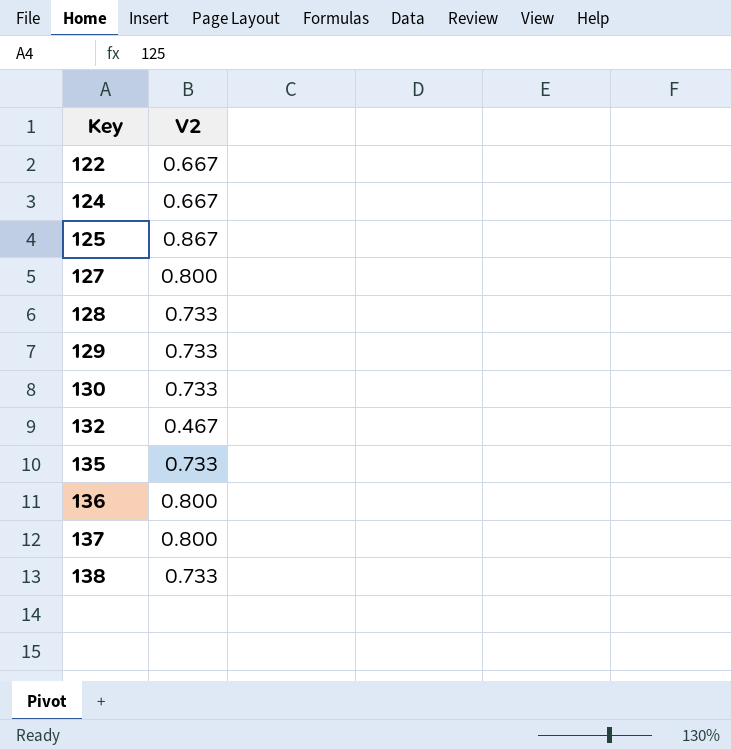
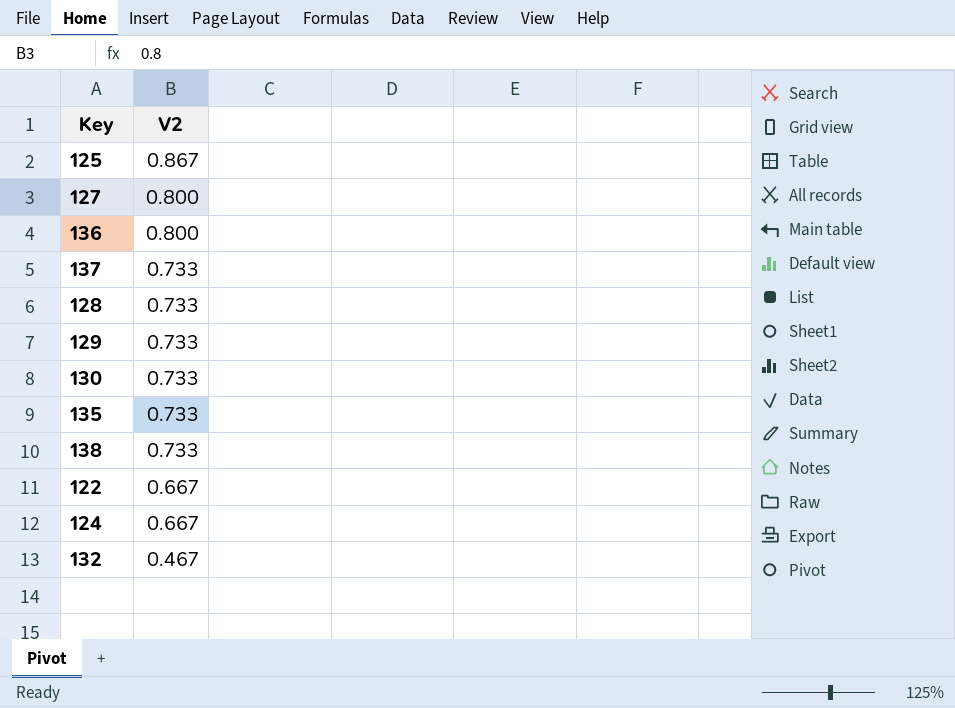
row order: Key ascending -> V2 descending
137 | V2: 0.800 -> 0.733

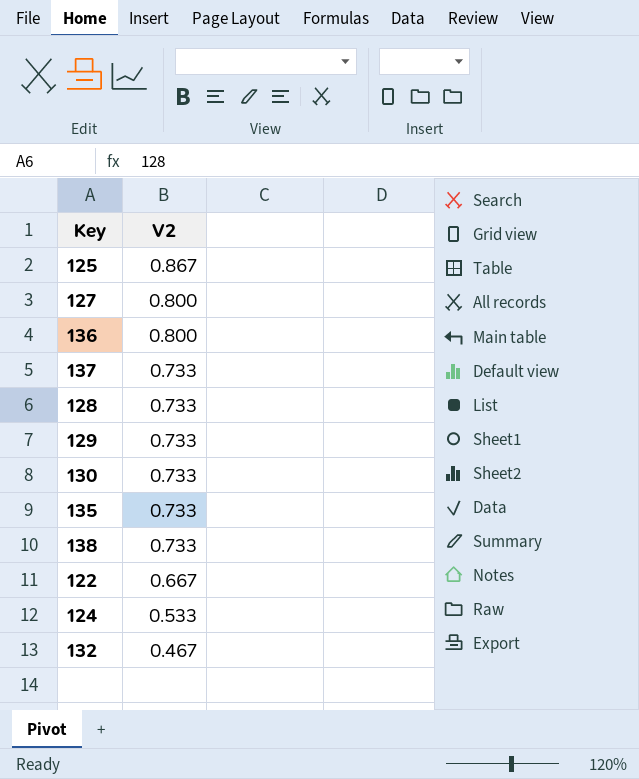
124 | V2: 0.667 -> 0.533

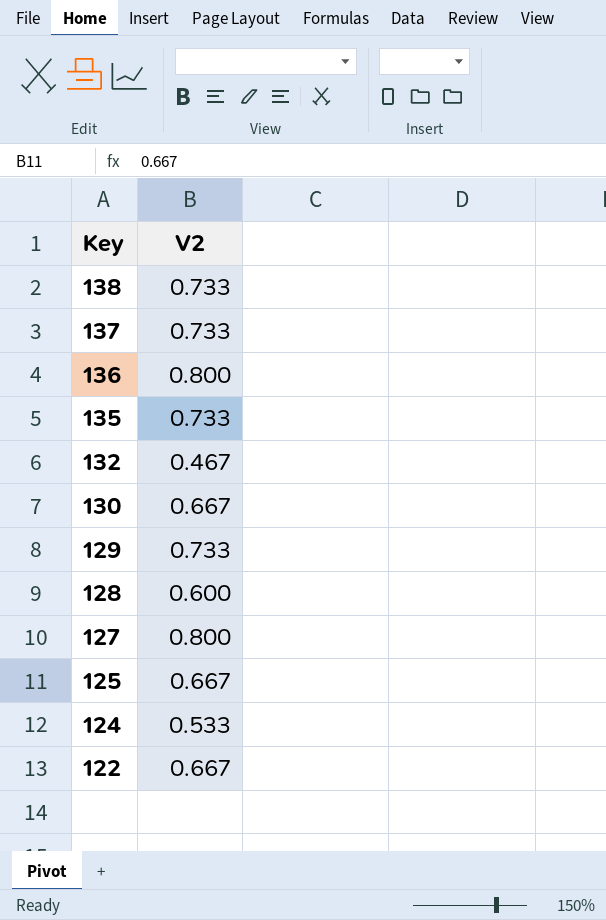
row order: V2 descending -> Key descending
130 | V2: 0.733 -> 0.667
128 | V2: 0.733 -> 0.600
125 | V2: 0.867 -> 0.667

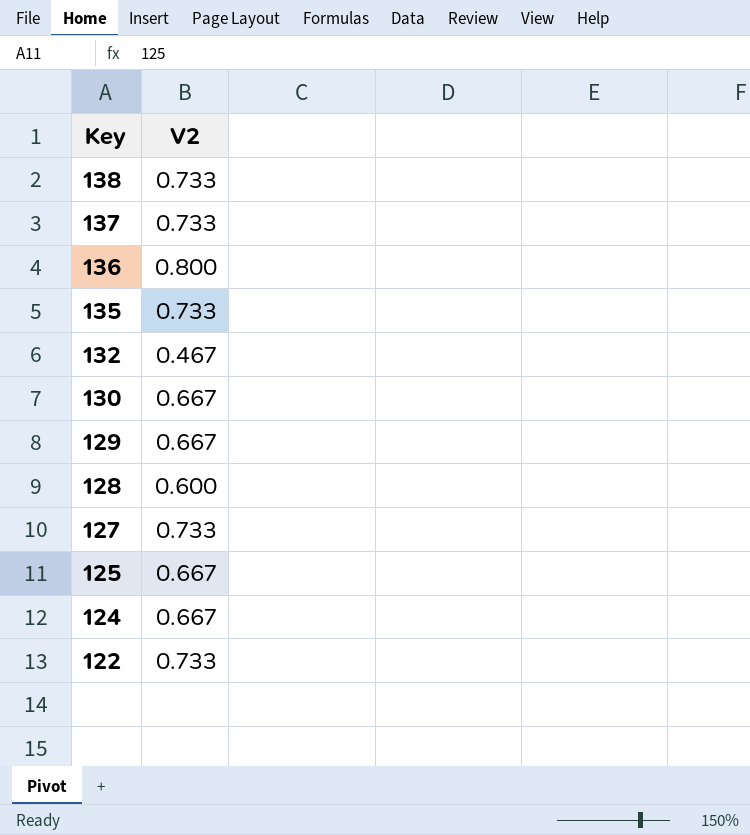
129 | V2: 0.733 -> 0.667
127 | V2: 0.800 -> 0.733
124 | V2: 0.533 -> 0.667
122 | V2: 0.667 -> 0.733

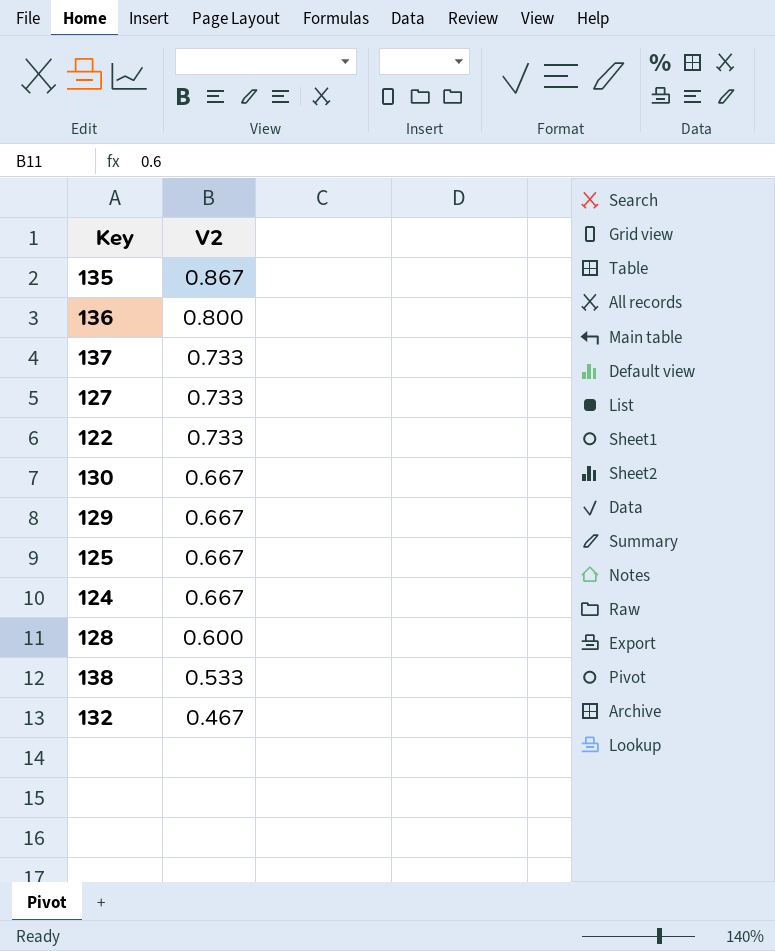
row order: Key descending -> V2 descending
135 | V2: 0.733 -> 0.867
138 | V2: 0.733 -> 0.533

